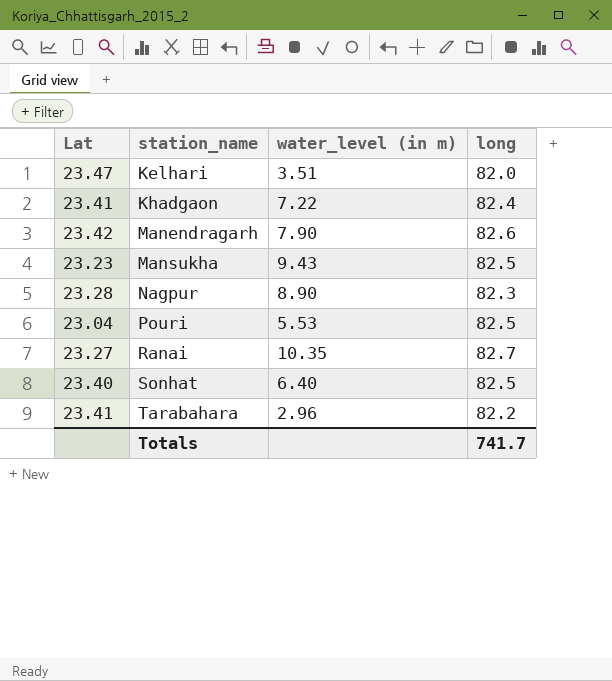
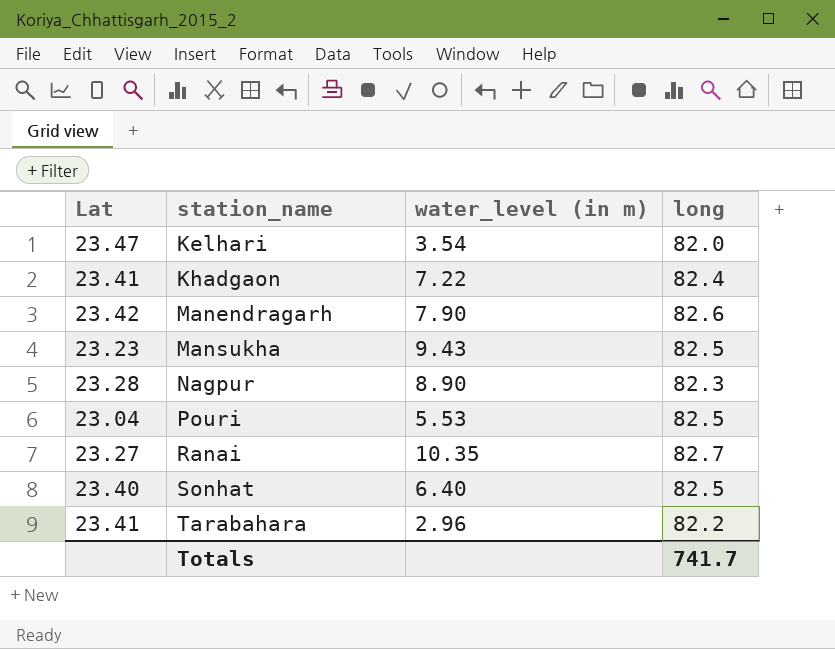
Kelhari | water_level (in m): 3.51 -> 3.54

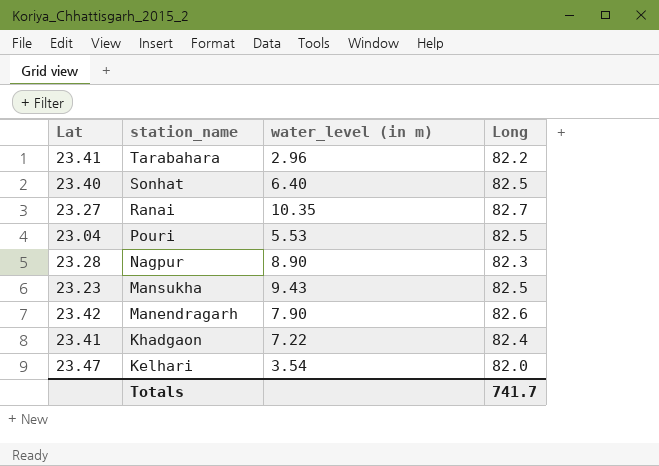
row order: station_name ascending -> station_name descending
column name: long -> Long

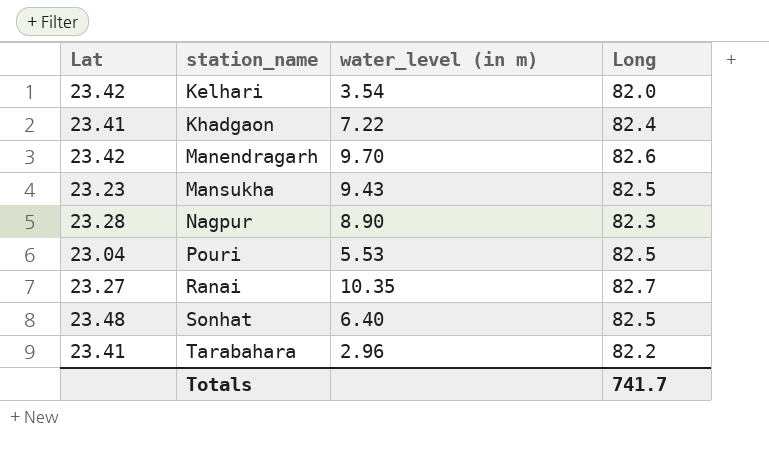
row order: station_name descending -> station_name ascending
Kelhari | Lat: 23.47 -> 23.42
Manendragarh | water_level (in m): 7.90 -> 9.70
Sonhat | Lat: 23.40 -> 23.48

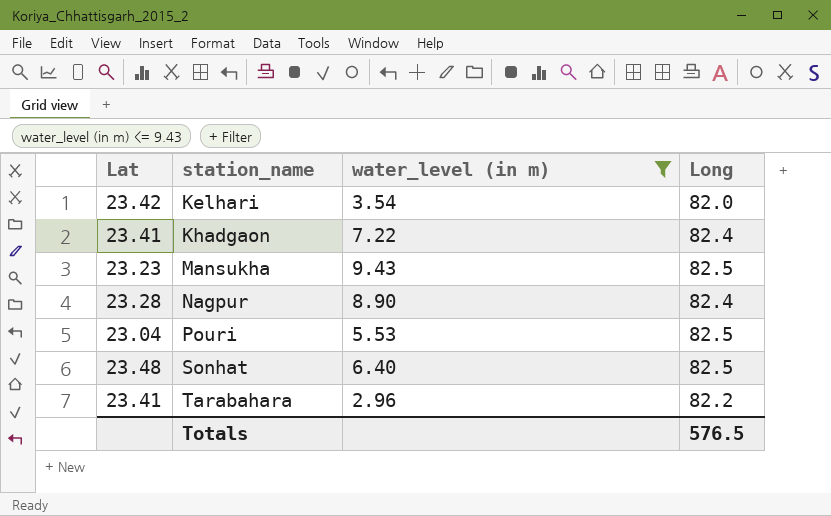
filter: none -> water_level (in m) <= 9.43
Nagpur | Long: 82.3 -> 82.4
Totals | Long: 741.7 -> 576.5

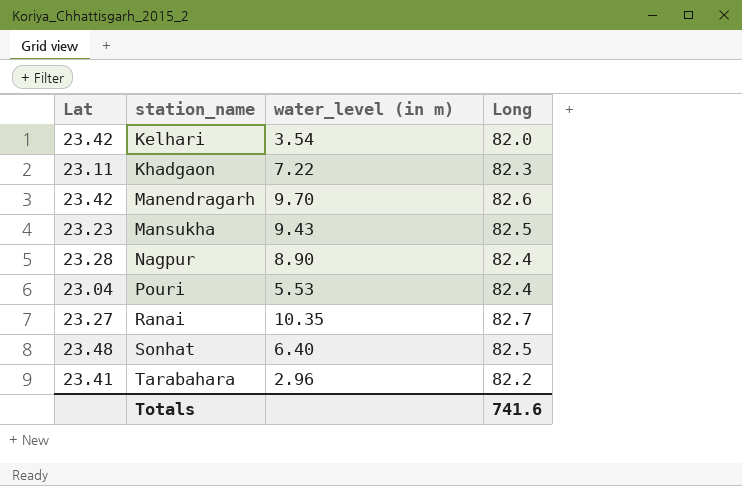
filter: water_level (in m) <= 9.43 -> none
Khadgaon | Lat: 23.41 -> 23.11
Khadgaon | Long: 82.4 -> 82.3
Pouri | Long: 82.5 -> 82.4
Totals | Long: 576.5 -> 741.6

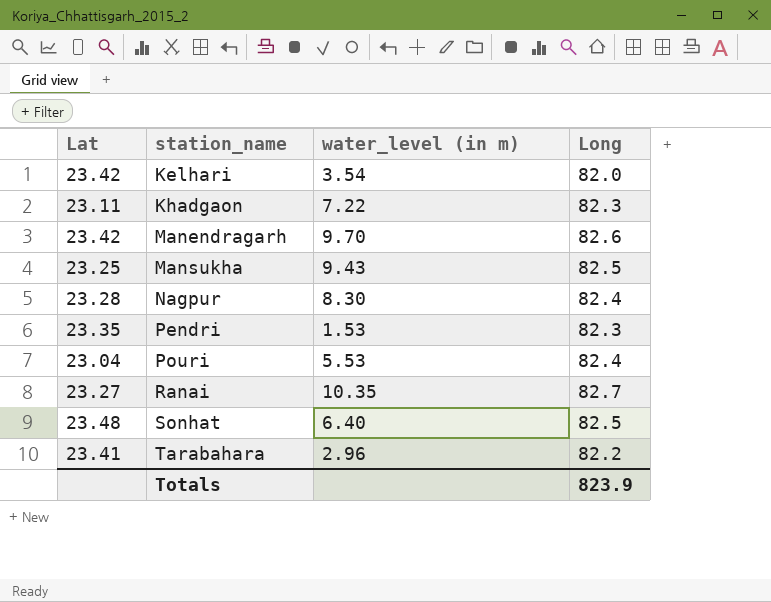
Mansukha | Lat: 23.23 -> 23.25
Nagpur | water_level (in m): 8.90 -> 8.30
row Pendri: none -> 23.35 | 1.53 | 82.3
Totals | Long: 741.6 -> 823.9

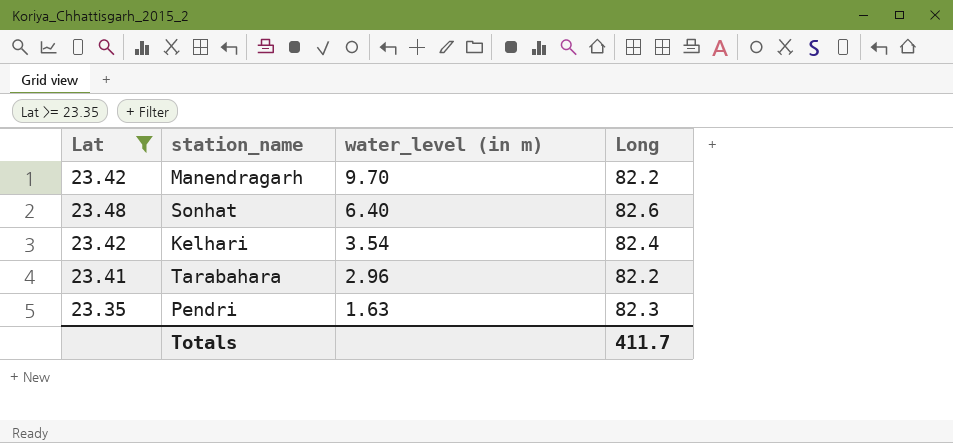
filter: none -> Lat >= 23.35
row order: station_name ascending -> water_level (in m) descending
Manendragarh | Long: 82.6 -> 82.2
Sonhat | Long: 82.5 -> 82.6
Kelhari | Long: 82.0 -> 82.4
Pendri | water_level (in m): 1.53 -> 1.63
Totals | Long: 823.9 -> 411.7

